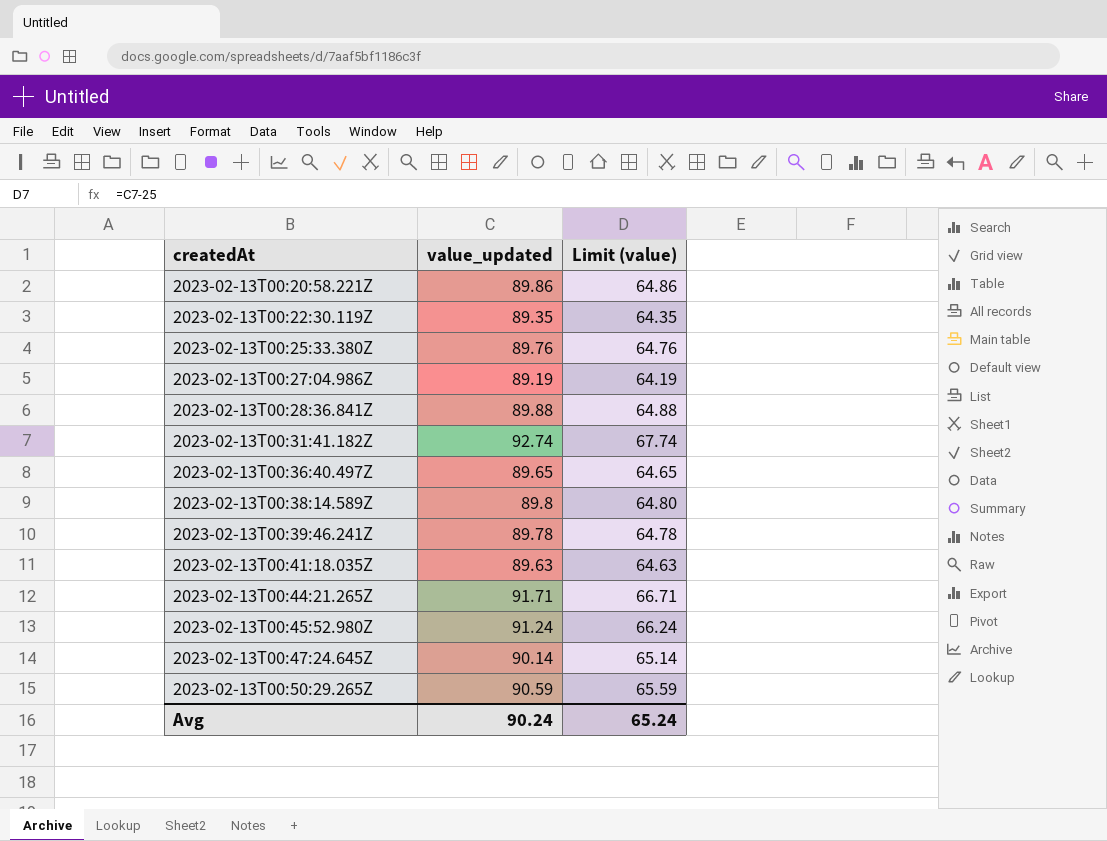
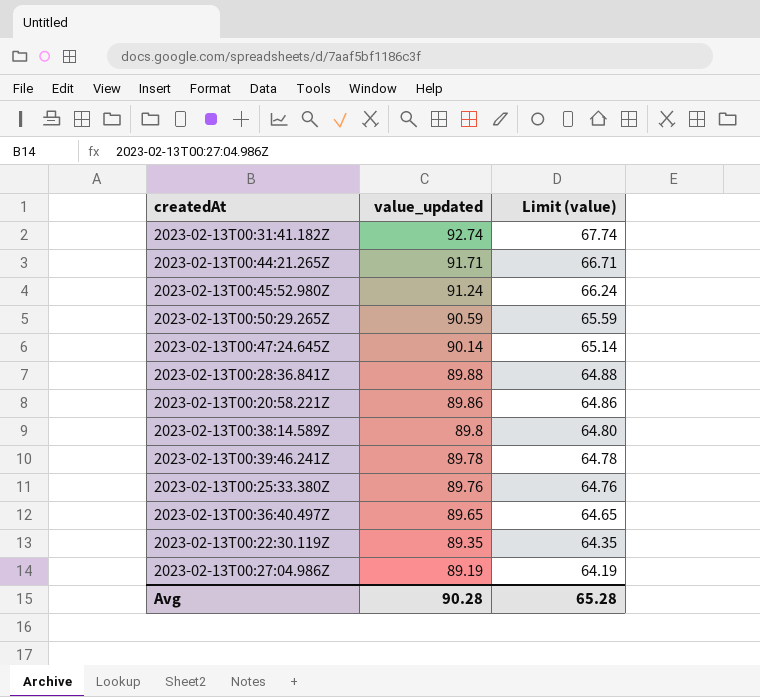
row order: createdAt ascending -> value_updated descending
row 2023-02-13T00:41:18.035Z: 89.63 | 64.63 -> none
Avg | value_updated: 90.24 -> 90.28
Avg | Limit (value): 65.24 -> 65.28

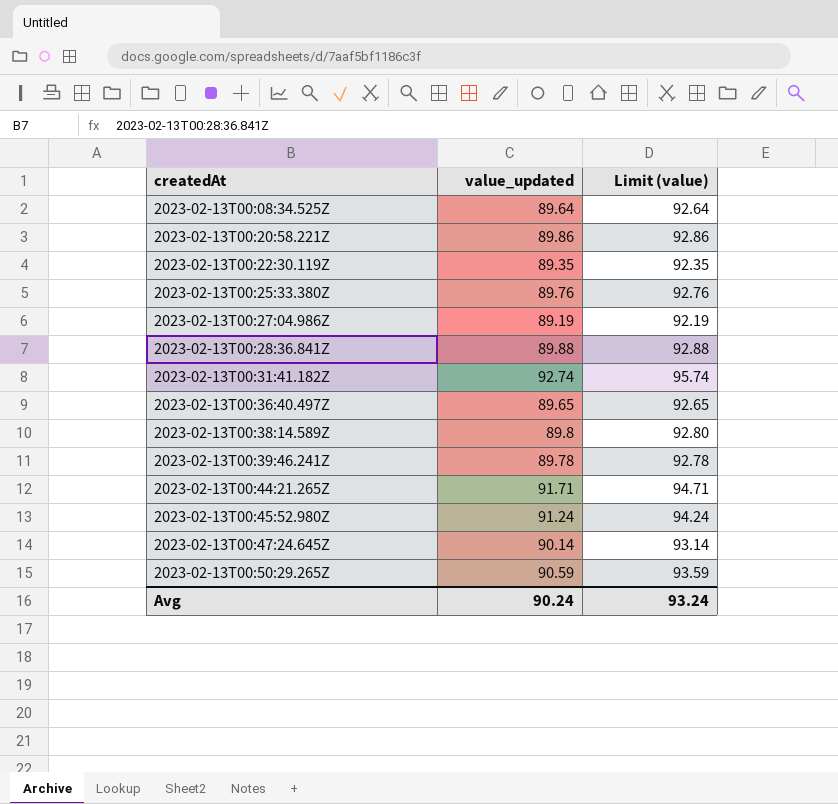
row order: value_updated descending -> createdAt ascending
column Limit (value) | formula: [value_updated] - 25 -> [value_updated] + 3
row 2023-02-13T00:08:34.525Z: none -> 89.64 | 92.64
Avg | value_updated: 90.28 -> 90.24
Avg | Limit (value): 65.28 -> 93.24

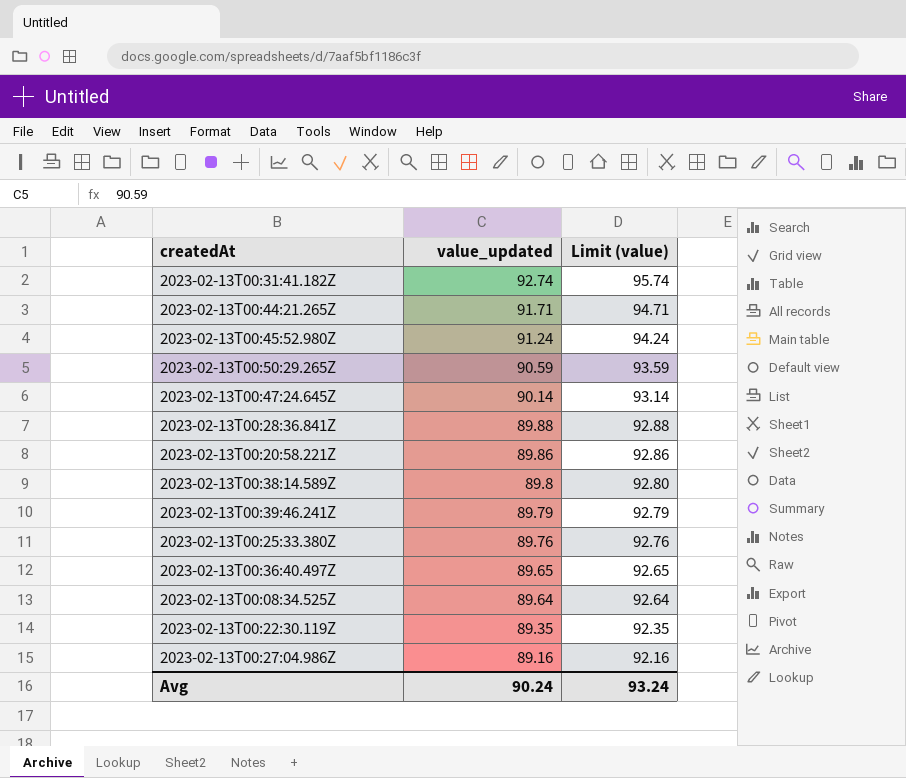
row order: createdAt ascending -> value_updated descending
2023-02-13T00:39:46.241Z | value_updated: 89.78 -> 89.79
2023-02-13T00:39:46.241Z | Limit (value): 92.78 -> 92.79
2023-02-13T00:27:04.986Z | value_updated: 89.19 -> 89.16
2023-02-13T00:27:04.986Z | Limit (value): 92.19 -> 92.16

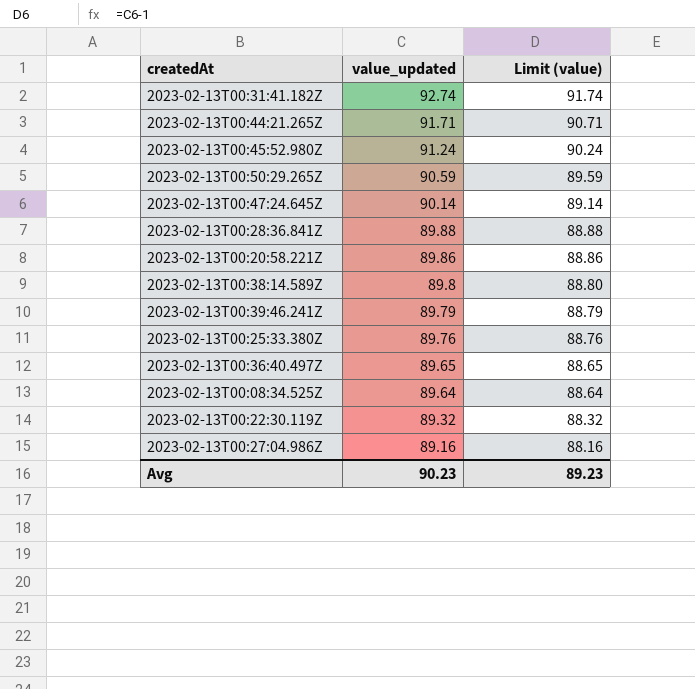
column Limit (value) | formula: [value_updated] + 3 -> [value_updated] - 1
2023-02-13T00:22:30.119Z | value_updated: 89.35 -> 89.32
Avg | value_updated: 90.24 -> 90.23
Avg | Limit (value): 93.24 -> 89.23

